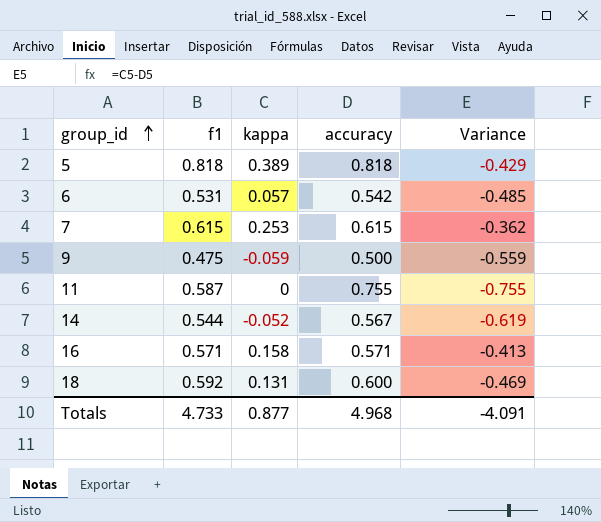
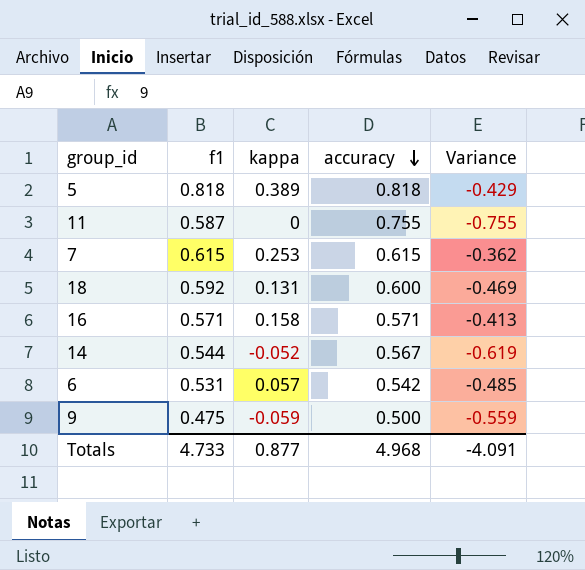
row order: group_id ascending -> accuracy descending

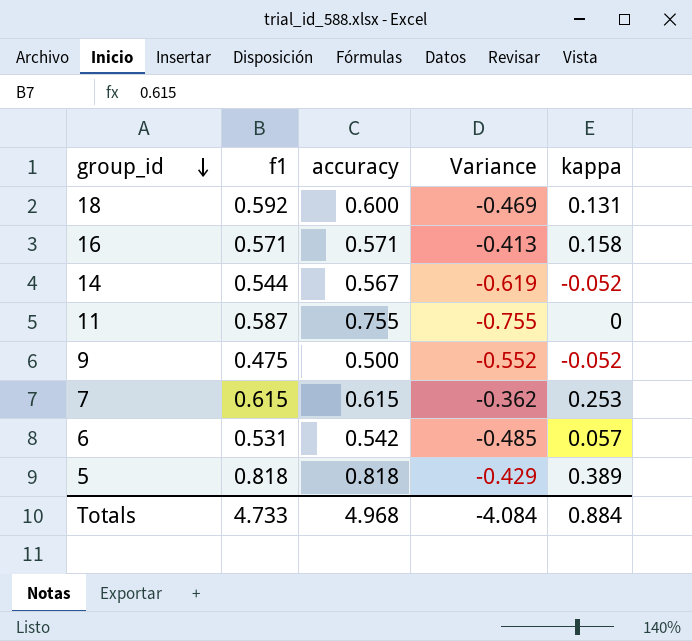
row order: accuracy descending -> group_id descending
column kappa | position: 3 -> 5
9 | Variance: -0.559 -> -0.552
9 | kappa: -0.059 -> -0.052
Totals | Variance: -4.091 -> -4.084
Totals | kappa: 0.877 -> 0.884

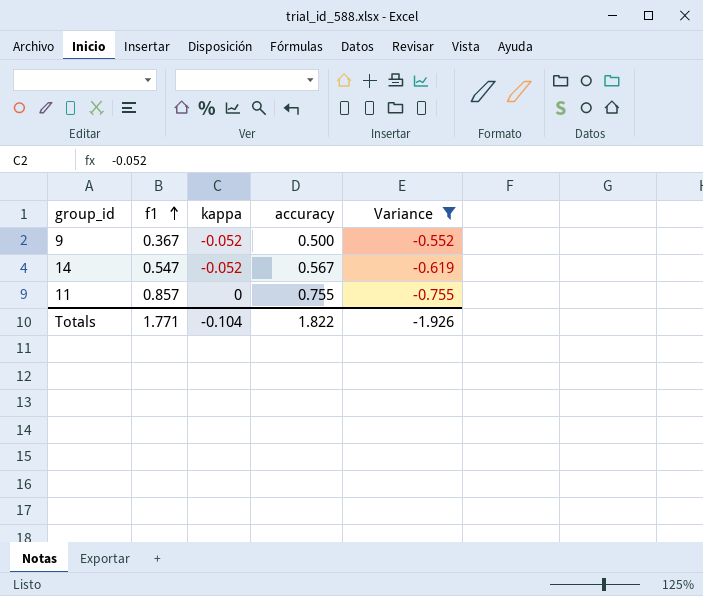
filter: none -> Variance <= -0.552
row order: group_id descending -> f1 ascending
column kappa | position: 5 -> 3
9 | f1: 0.475 -> 0.367
14 | f1: 0.544 -> 0.547
11 | f1: 0.587 -> 0.857
Totals | f1: 4.733 -> 1.771
Totals | kappa: 0.884 -> -0.104
Totals | accuracy: 4.968 -> 1.822
Totals | Variance: -4.084 -> -1.926

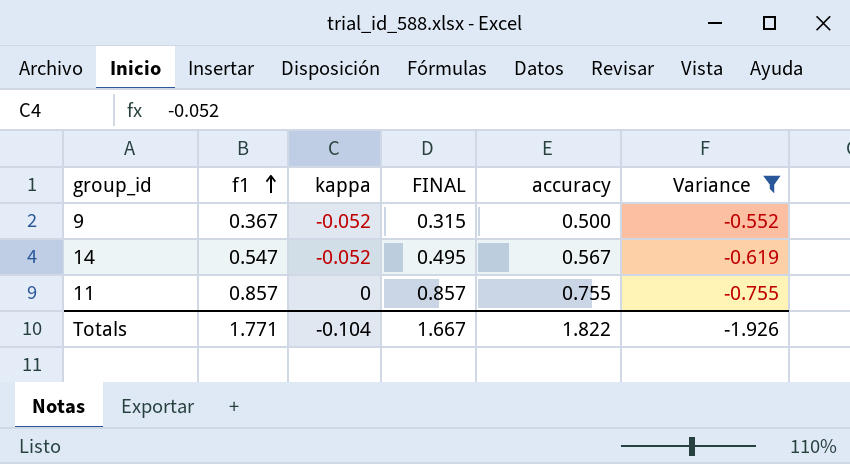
column FINAL | formula: none -> [f1] + [kappa]

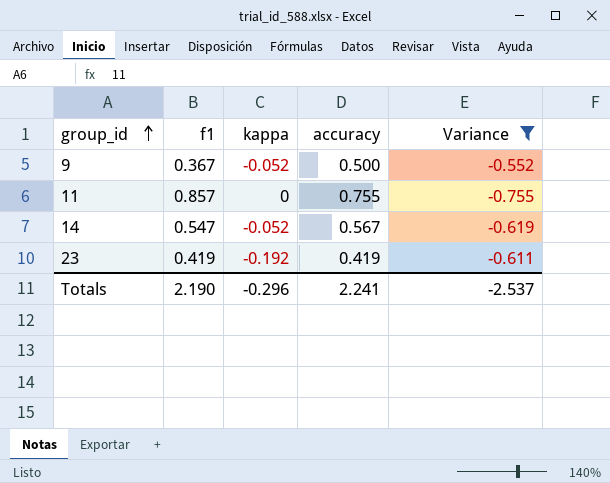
row order: f1 ascending -> group_id ascending
column FINAL | formula: [f1] + [kappa] -> none
row 23: none -> 0.419 | -0.192 | 0.419 | -0.611
Totals | f1: 1.771 -> 2.190
Totals | kappa: -0.104 -> -0.296
Totals | accuracy: 1.822 -> 2.241
Totals | Variance: -1.926 -> -2.537

